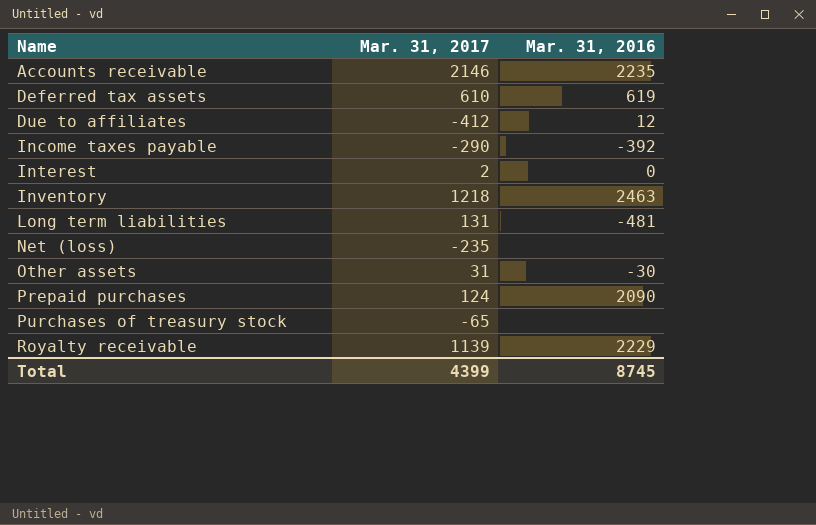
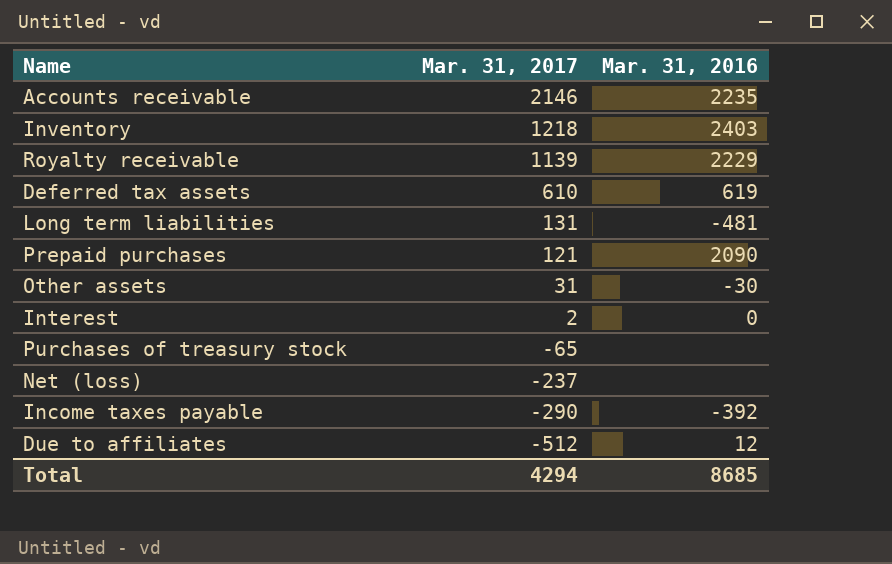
row order: Name ascending -> Mar. 31, 2017 descending
Inventory | Mar. 31, 2016: 2463 -> 2403
Prepaid purchases | Mar. 31, 2017: 124 -> 121
Net (loss) | Mar. 31, 2017: -235 -> -237
Due to affiliates | Mar. 31, 2017: -412 -> -512
Total | Mar. 31, 2017: 4399 -> 4294
Total | Mar. 31, 2016: 8745 -> 8685

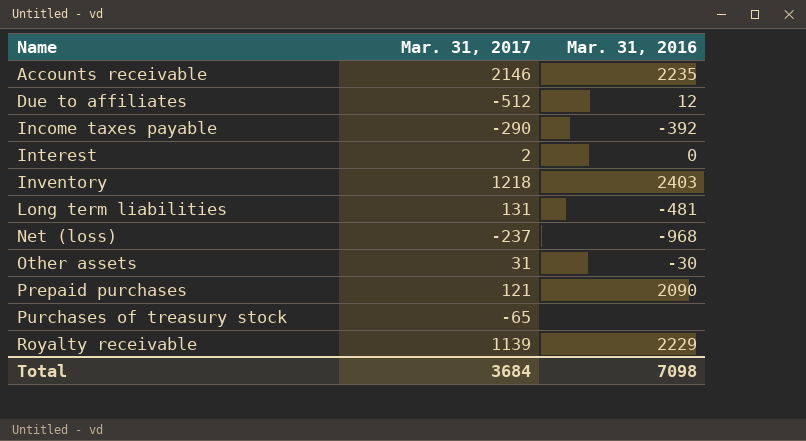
row order: Mar. 31, 2017 descending -> Name ascending
row Deferred tax assets: 610 | 619 -> none
Net (loss) | Mar. 31, 2016: none -> -968
Total | Mar. 31, 2017: 4294 -> 3684
Total | Mar. 31, 2016: 8685 -> 7098

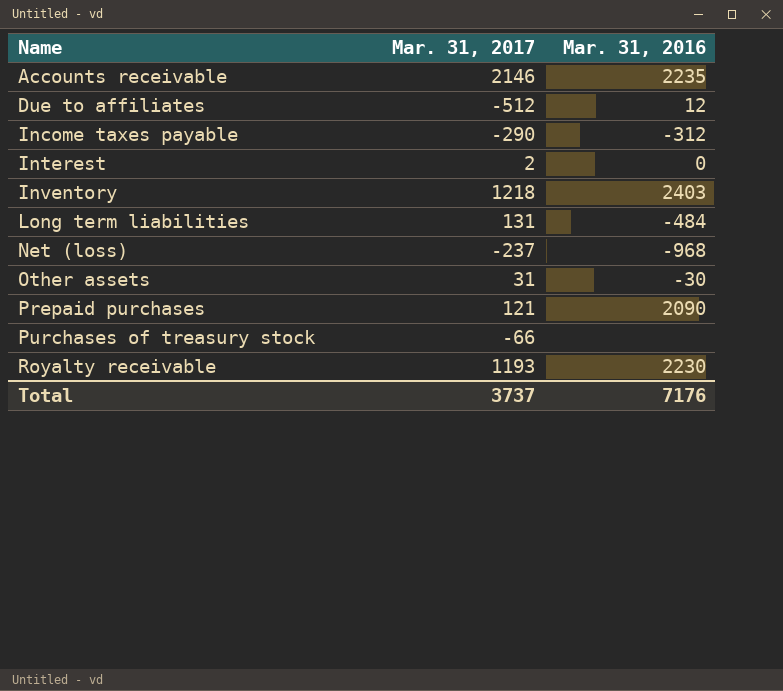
Income taxes payable | Mar. 31, 2016: -392 -> -312
Long term liabilities | Mar. 31, 2016: -481 -> -484
Purchases of treasury stock | Mar. 31, 2017: -65 -> -66
Royalty receivable | Mar. 31, 2017: 1139 -> 1193
Royalty receivable | Mar. 31, 2016: 2229 -> 2230
Total | Mar. 31, 2017: 3684 -> 3737
Total | Mar. 31, 2016: 7098 -> 7176

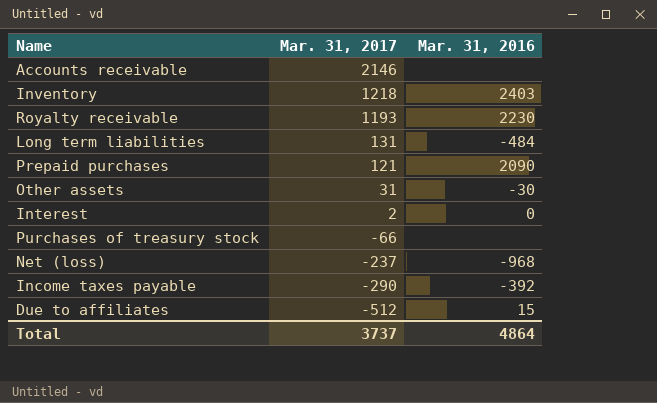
row order: Name ascending -> Mar. 31, 2017 descending
Accounts receivable | Mar. 31, 2016: 2235 -> none
Income taxes payable | Mar. 31, 2016: -312 -> -392
Due to affiliates | Mar. 31, 2016: 12 -> 15
Total | Mar. 31, 2016: 7176 -> 4864

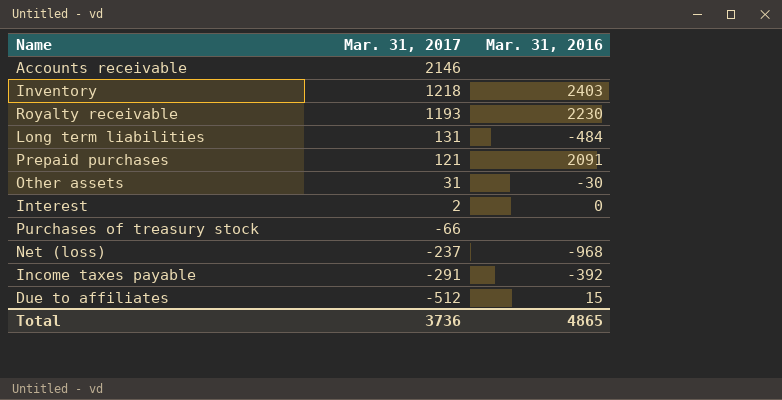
Prepaid purchases | Mar. 31, 2016: 2090 -> 2091
Income taxes payable | Mar. 31, 2017: -290 -> -291
Total | Mar. 31, 2017: 3737 -> 3736
Total | Mar. 31, 2016: 4864 -> 4865

